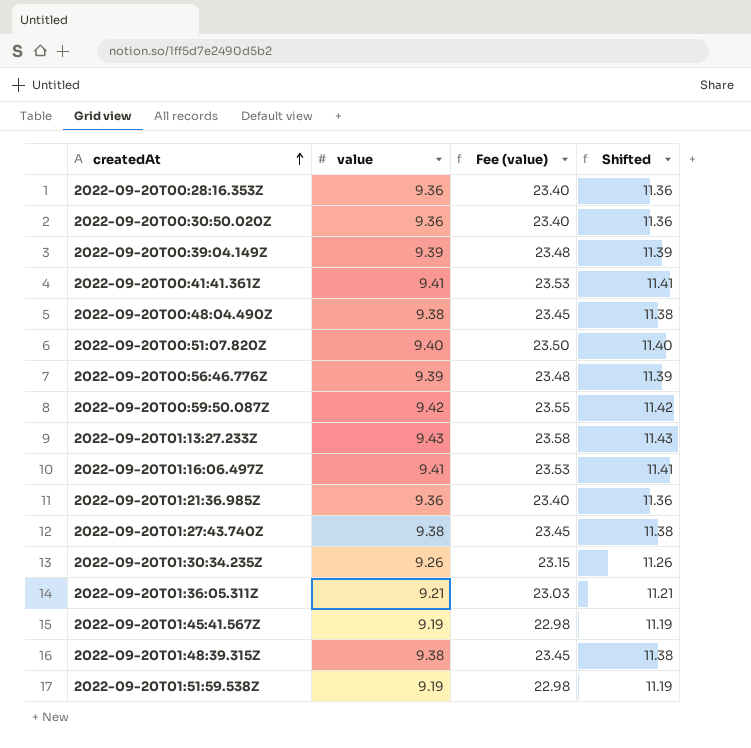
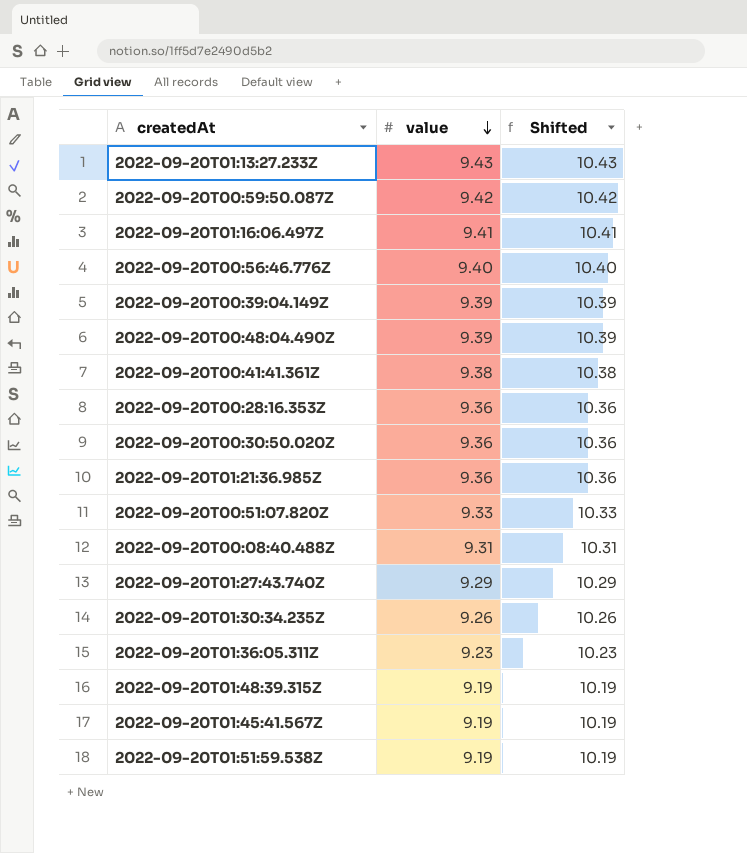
row order: createdAt ascending -> value descending
column Fee (value) | formula: [value] * 2.5 -> none
column Shifted | formula: [value] + 2 -> [value] + 1
2022-09-20T00:56:46.776Z | value: 9.39 -> 9.40
2022-09-20T00:48:04.490Z | value: 9.38 -> 9.39
2022-09-20T00:41:41.361Z | value: 9.41 -> 9.38
2022-09-20T00:51:07.820Z | value: 9.40 -> 9.33
row 2022-09-20T00:08:40.488Z: none -> 9.31 | 10.31
2022-09-20T01:27:43.740Z | value: 9.38 -> 9.29
2022-09-20T01:36:05.311Z | value: 9.21 -> 9.23
2022-09-20T01:48:39.315Z | value: 9.38 -> 9.19

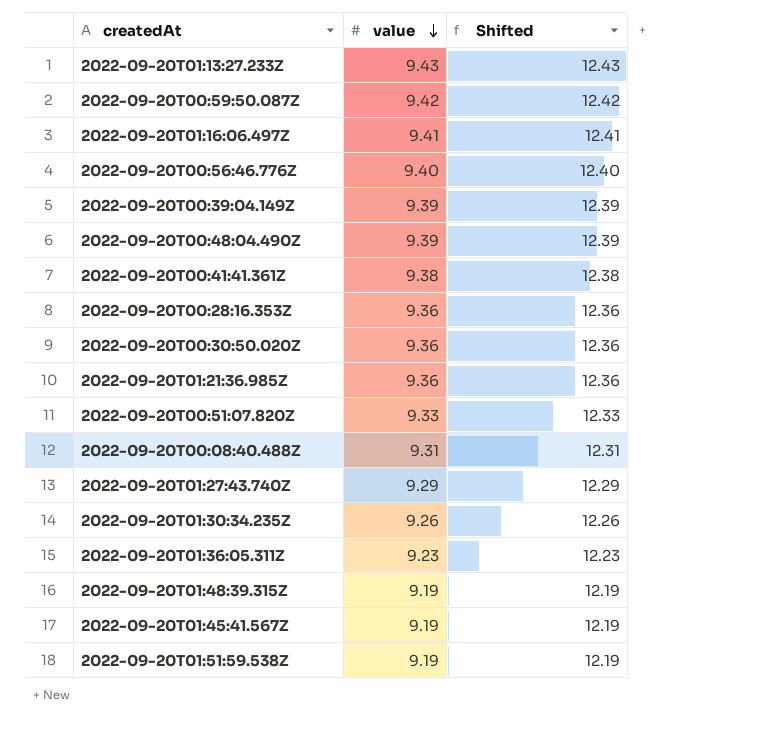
column Shifted | formula: [value] + 1 -> [value] + 3

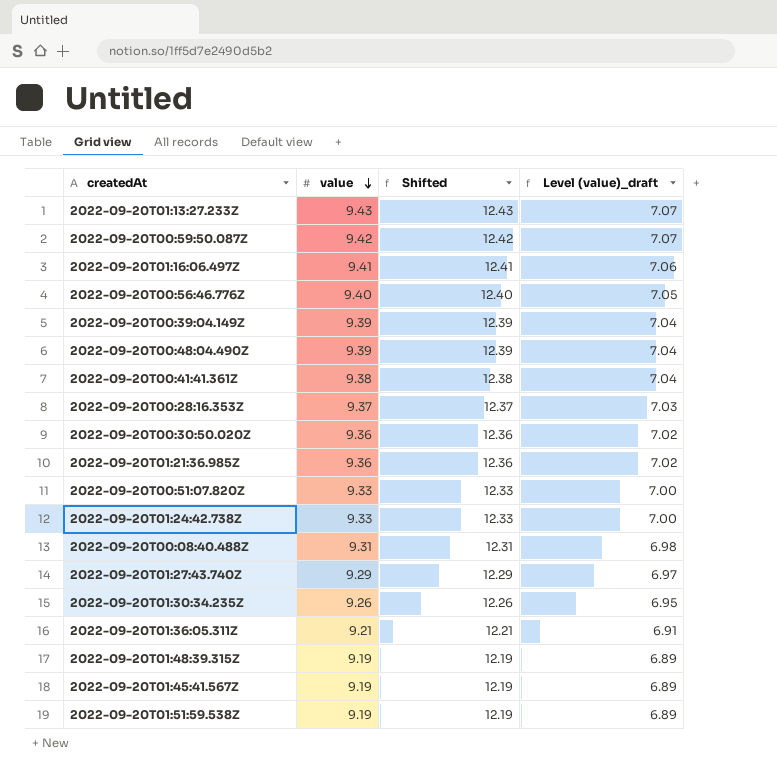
column Level (value)_draft | formula: none -> [value] * 0.75
2022-09-20T00:28:16.353Z | value: 9.36 -> 9.37
2022-09-20T00:28:16.353Z | Shifted: 12.36 -> 12.37
row 2022-09-20T01:24:42.738Z: none -> 9.33 | 12.33 | 7.00
2022-09-20T01:36:05.311Z | value: 9.23 -> 9.21
2022-09-20T01:36:05.311Z | Shifted: 12.23 -> 12.21

